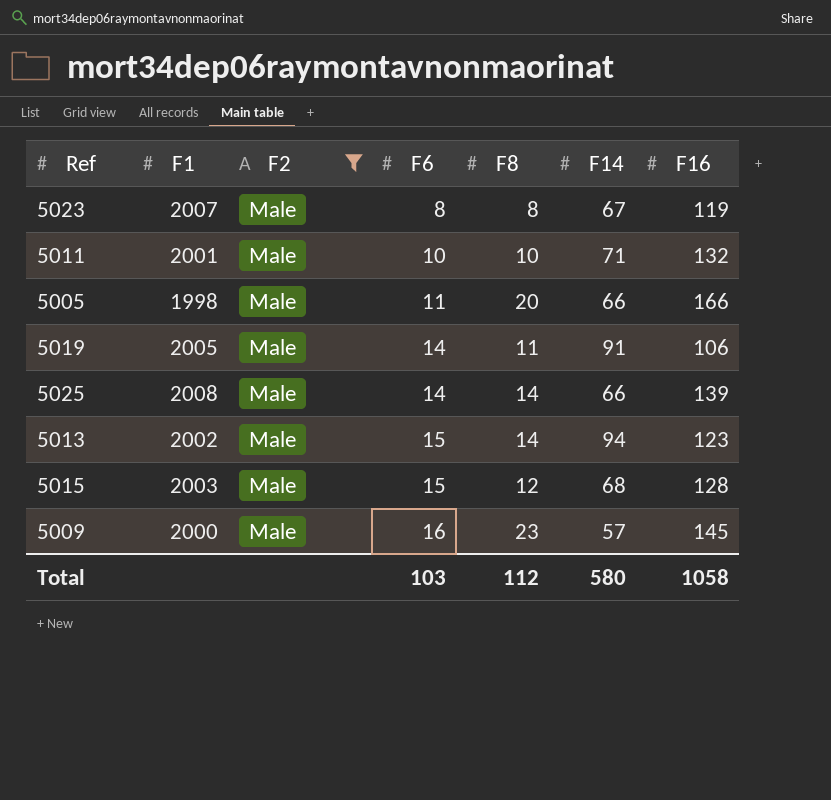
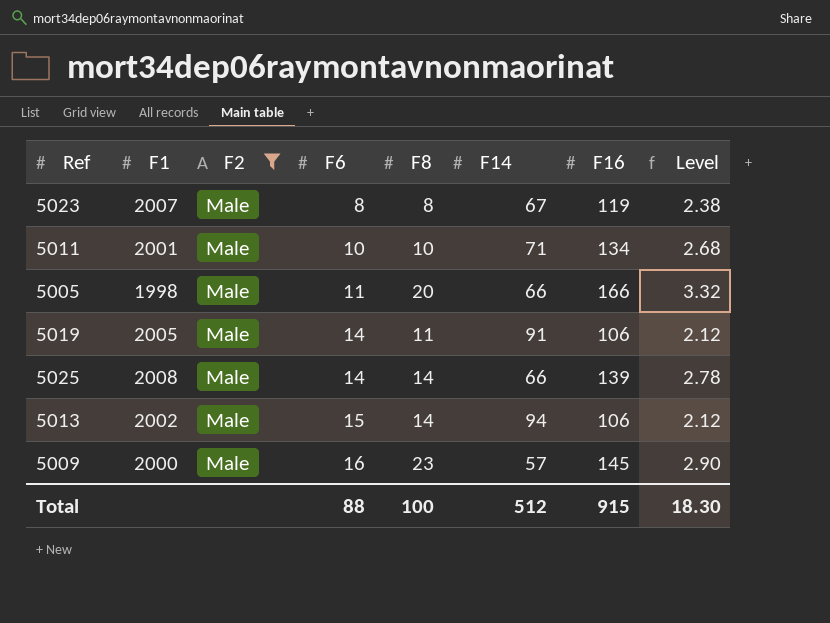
column Level | formula: none -> [F16] * 0.02
row 5015: 2003 | Male | 15 | 12 | 68 | 128 -> none
5011 | F16: 132 -> 134
5013 | F16: 123 -> 106
Total | F6: 103 -> 88
Total | F8: 112 -> 100
Total | F14: 580 -> 512
Total | F16: 1058 -> 915

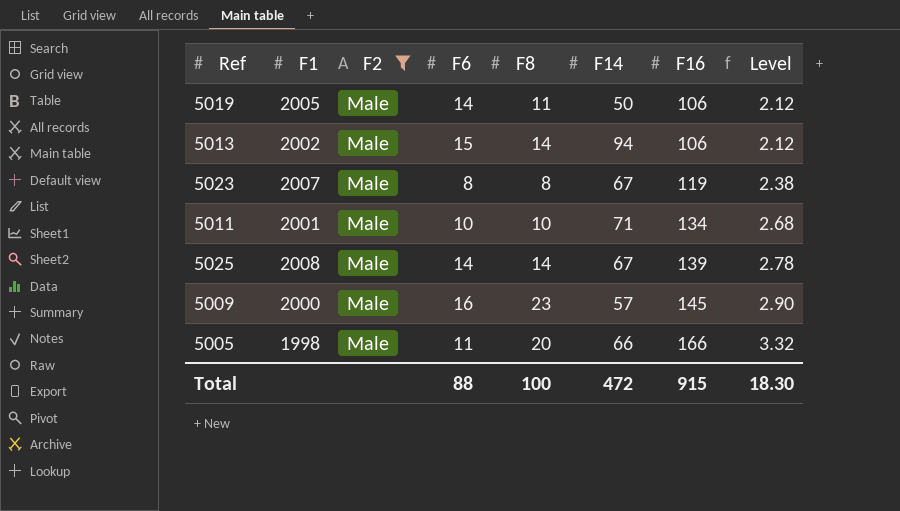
row order: F6 ascending -> F16 ascending
5019 | F14: 91 -> 50
5025 | F14: 66 -> 67
Total | F14: 512 -> 472

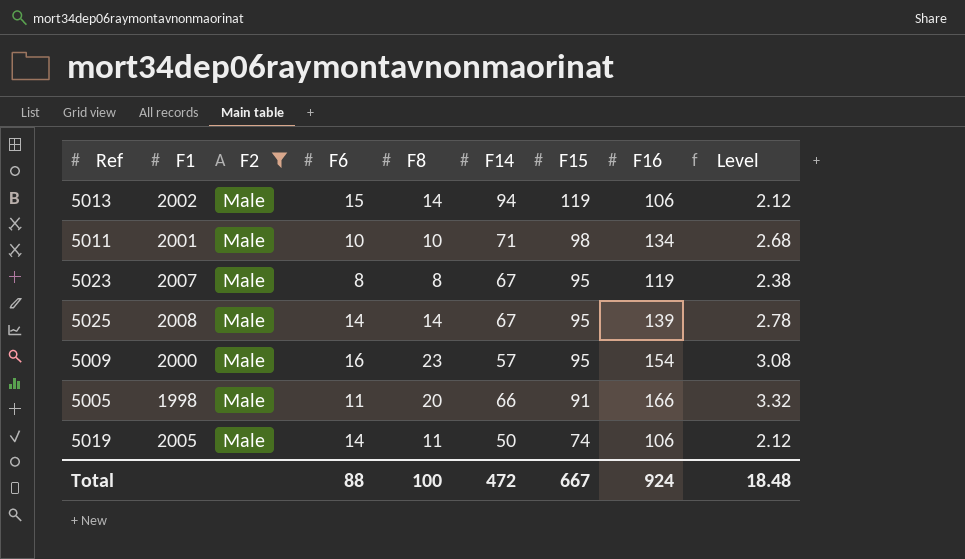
row order: F16 ascending -> F15 descending
column F15 | position: none -> 7
5009 | F16: 145 -> 154
5009 | Level: 2.90 -> 3.08
Total | F16: 915 -> 924
Total | Level: 18.30 -> 18.48

